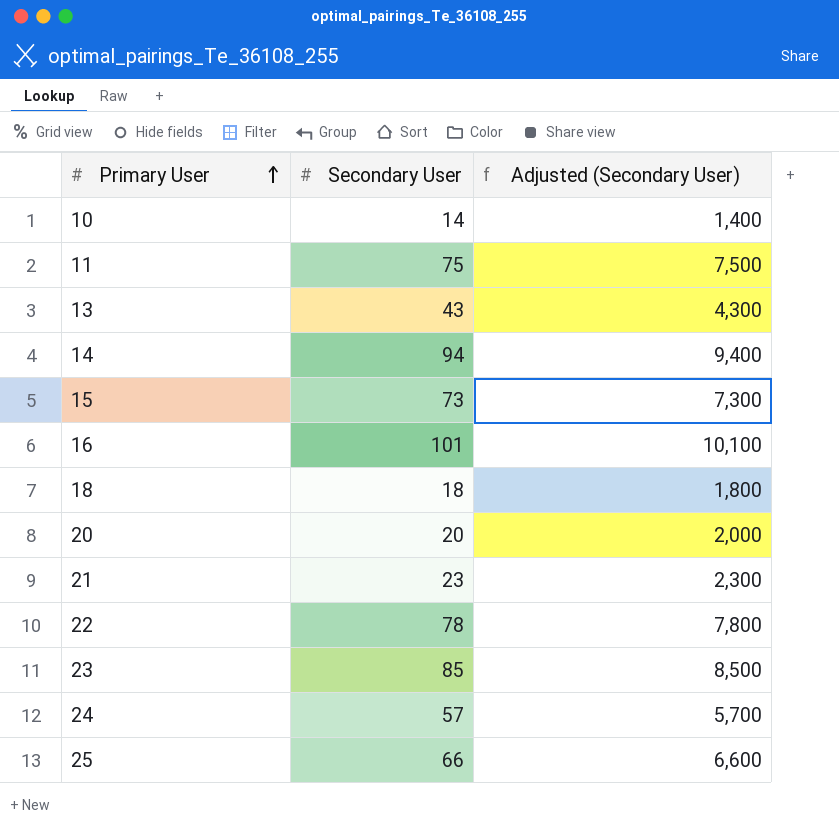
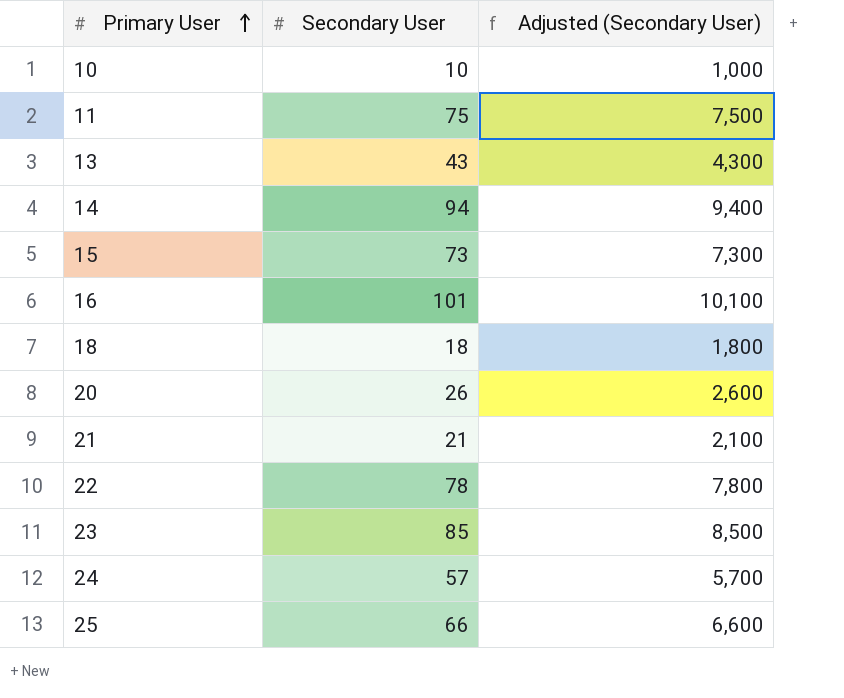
10 | Secondary User: 14 -> 10
10 | Adjusted (Secondary User): 1,400 -> 1,000
20 | Secondary User: 20 -> 26
20 | Adjusted (Secondary User): 2,000 -> 2,600
21 | Secondary User: 23 -> 21
21 | Adjusted (Secondary User): 2,300 -> 2,100

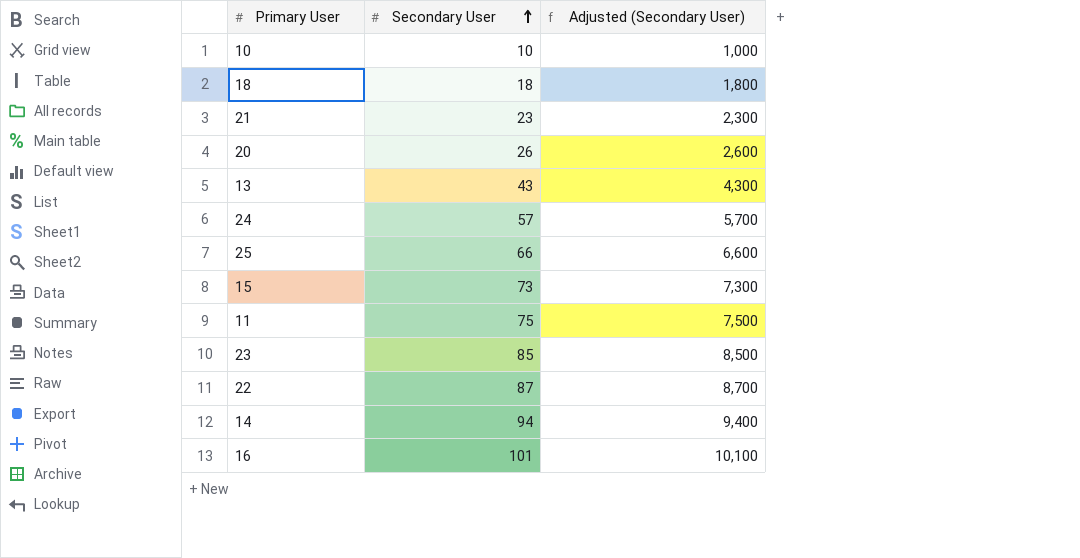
row order: Primary User ascending -> Secondary User ascending
21 | Secondary User: 21 -> 23
21 | Adjusted (Secondary User): 2,100 -> 2,300
22 | Secondary User: 78 -> 87
22 | Adjusted (Secondary User): 7,800 -> 8,700

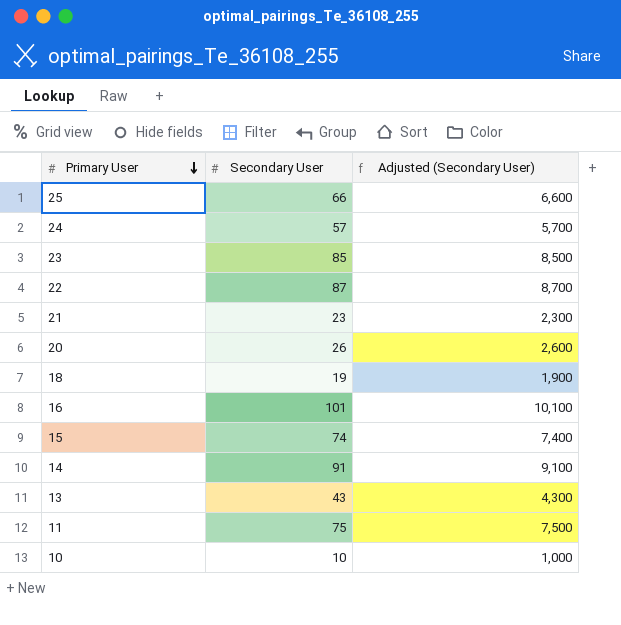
row order: Secondary User ascending -> Primary User descending
18 | Secondary User: 18 -> 19
18 | Adjusted (Secondary User): 1,800 -> 1,900
15 | Secondary User: 73 -> 74
15 | Adjusted (Secondary User): 7,300 -> 7,400
14 | Secondary User: 94 -> 91
14 | Adjusted (Secondary User): 9,400 -> 9,100

